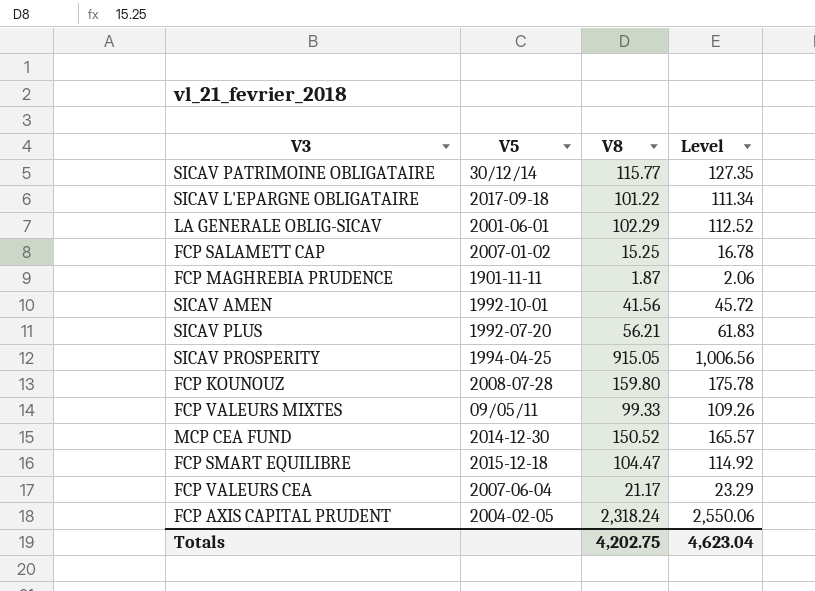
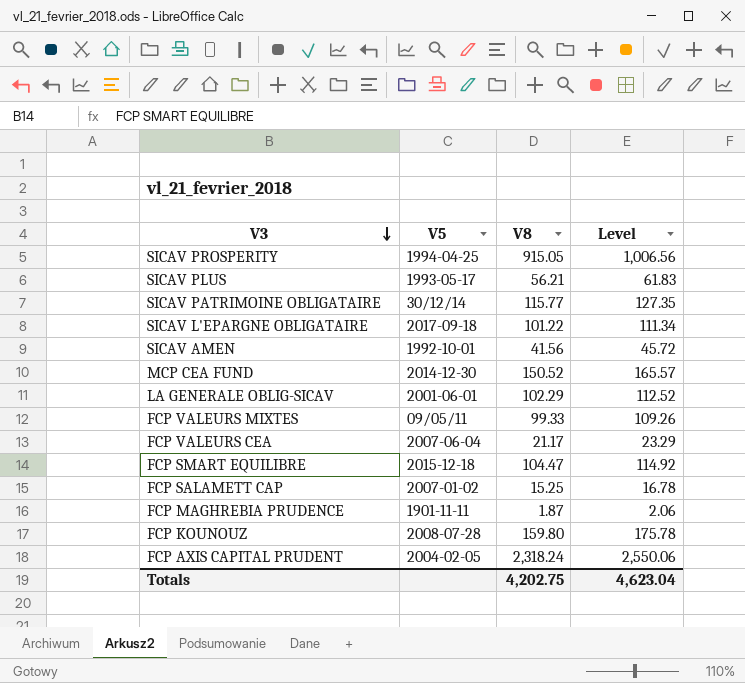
row order: none -> V3 descending
SICAV PLUS | V5: 1992-07-20 -> 1993-05-17

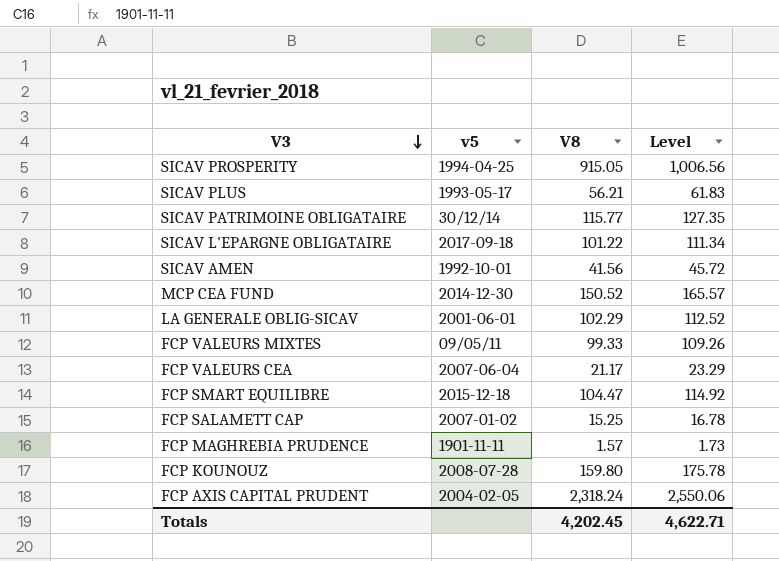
column name: V5 -> v5
FCP MAGHREBIA PRUDENCE | V8: 1.87 -> 1.57
FCP MAGHREBIA PRUDENCE | Level: 2.06 -> 1.73
Totals | V8: 4,202.75 -> 4,202.45
Totals | Level: 4,623.04 -> 4,622.71

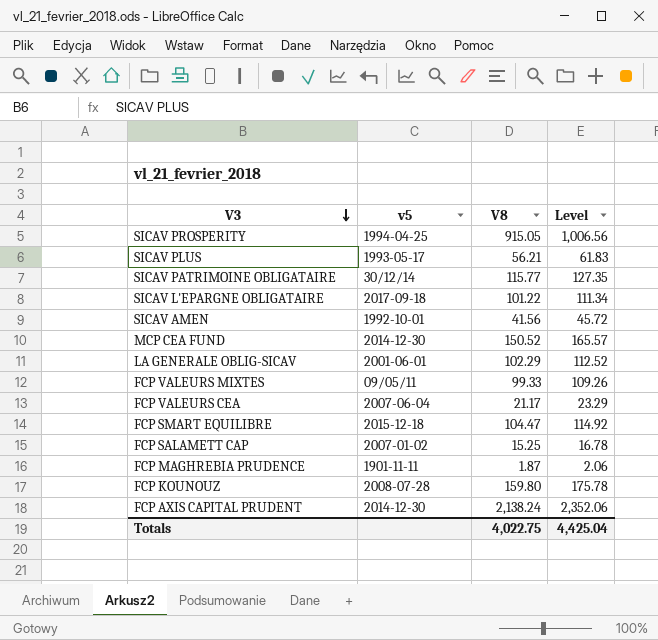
FCP MAGHREBIA PRUDENCE | V8: 1.57 -> 1.87
FCP MAGHREBIA PRUDENCE | Level: 1.73 -> 2.06
FCP AXIS CAPITAL PRUDENT | v5: 2004-02-05 -> 2014-12-30
FCP AXIS CAPITAL PRUDENT | V8: 2,318.24 -> 2,138.24
FCP AXIS CAPITAL PRUDENT | Level: 2,550.06 -> 2,352.06
Totals | V8: 4,202.45 -> 4,022.75
Totals | Level: 4,622.71 -> 4,425.04

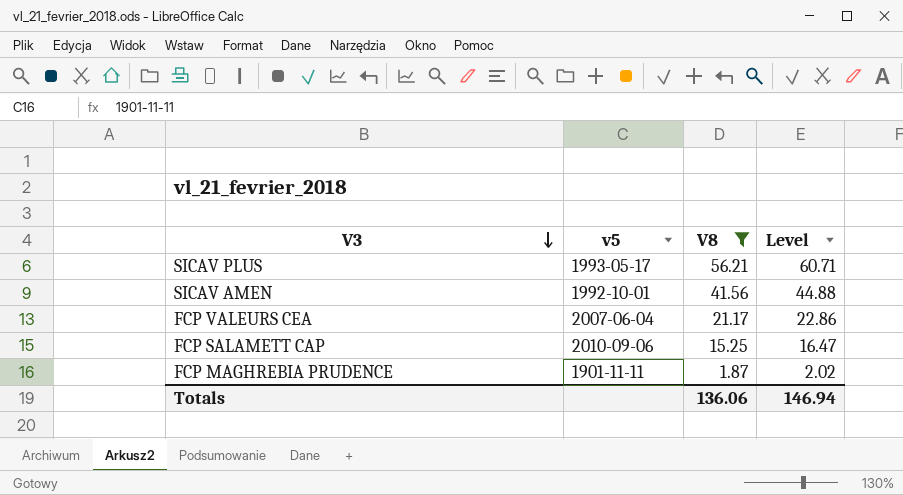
filter: none -> V8 <= 56.21
column Level | formula: [V8] * 1.1 -> [V8] * 1.08
FCP SALAMETT CAP | v5: 2007-01-02 -> 2010-09-06
Totals | V8: 4,022.75 -> 136.06
Totals | Level: 4,425.04 -> 146.94

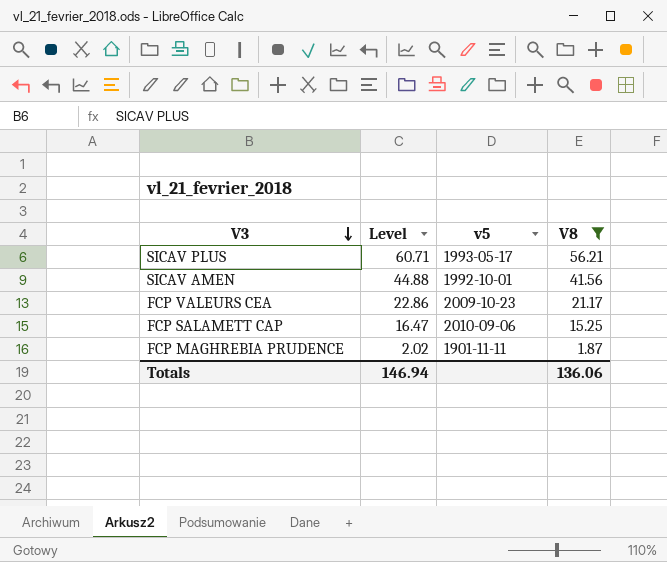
column Level | position: 4 -> 2
FCP VALEURS CEA | v5: 2007-06-04 -> 2009-10-23

